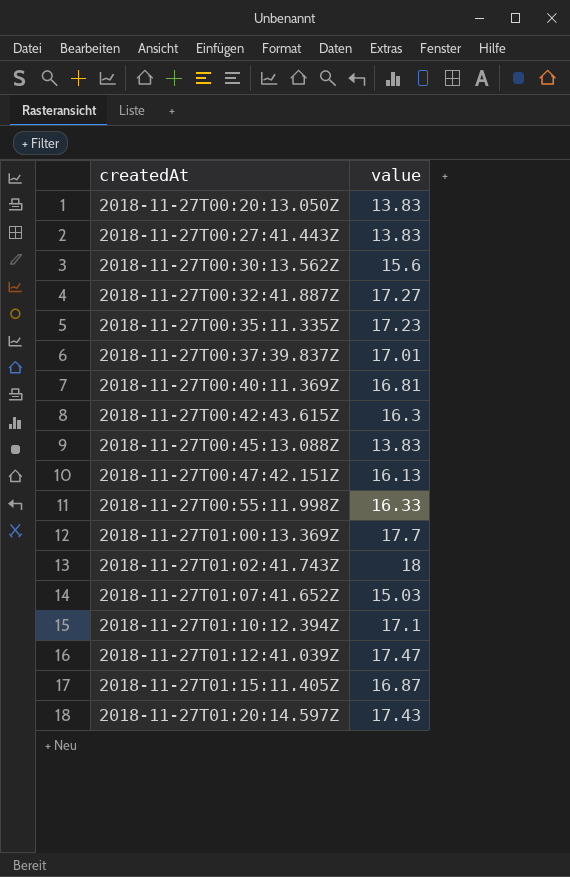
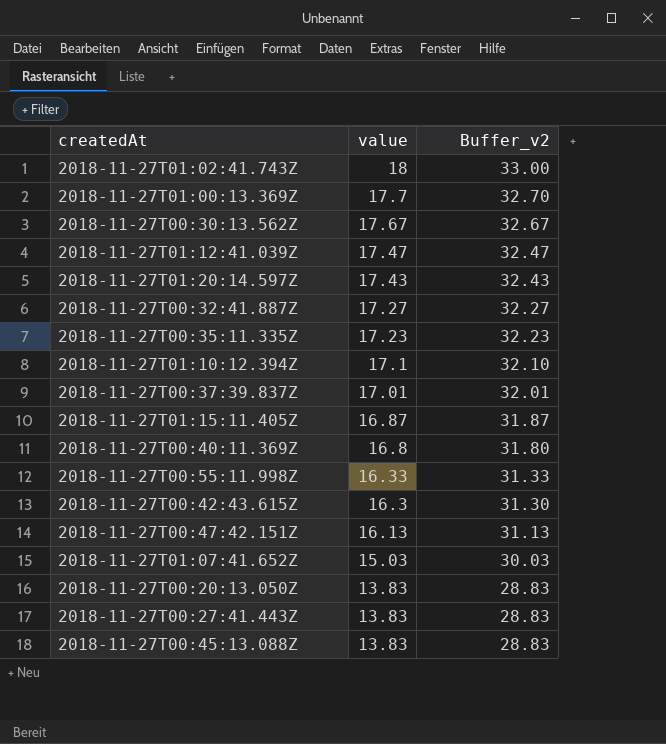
row order: createdAt ascending -> value descending
column Buffer_v2 | formula: none -> [value] + 15
2018-11-27T00:30:13.562Z | value: 15.6 -> 17.67
2018-11-27T00:40:11.369Z | value: 16.81 -> 16.8

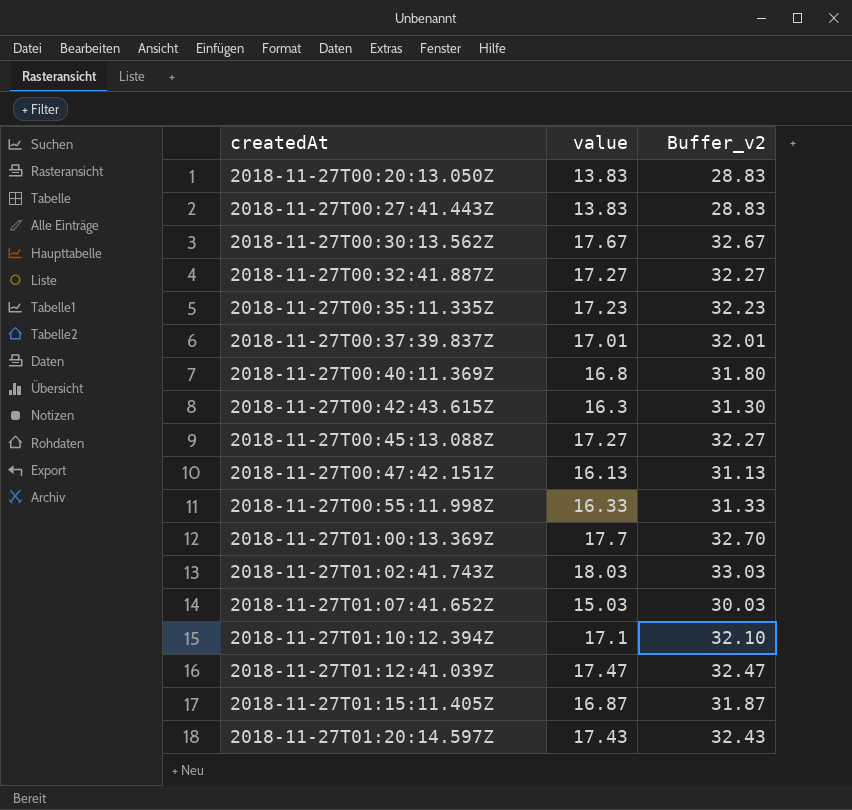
row order: value descending -> createdAt ascending
2018-11-27T00:45:13.088Z | value: 13.83 -> 17.27
2018-11-27T00:45:13.088Z | Buffer_v2: 28.83 -> 32.27
2018-11-27T01:02:41.743Z | value: 18 -> 18.03
2018-11-27T01:02:41.743Z | Buffer_v2: 33.00 -> 33.03

